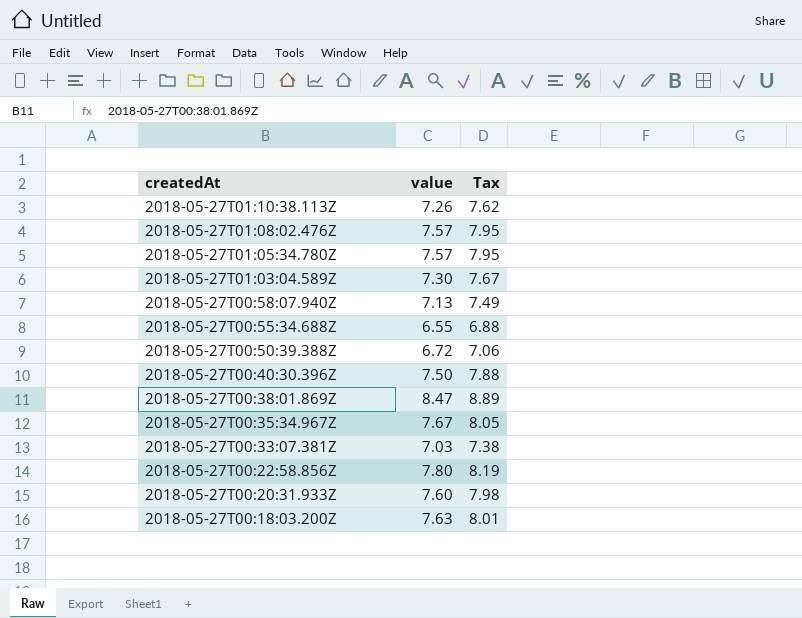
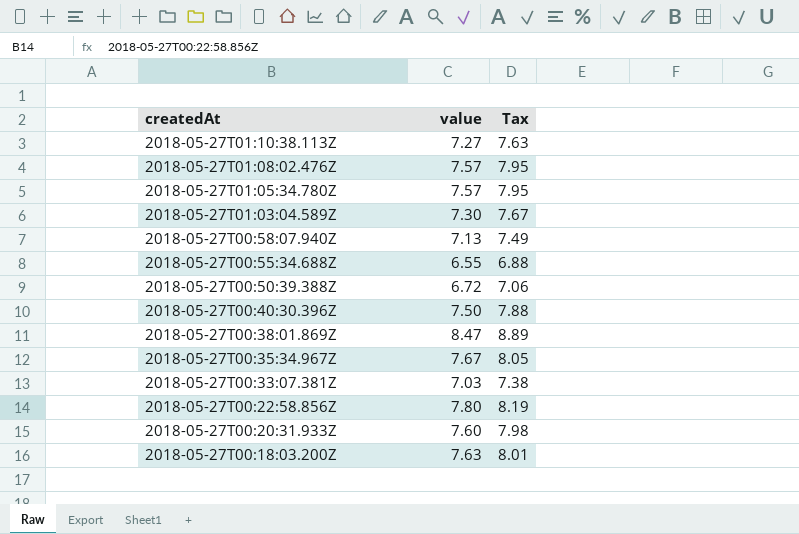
2018-05-27T01:10:38.113Z | value: 7.26 -> 7.27
2018-05-27T01:10:38.113Z | Tax: 7.62 -> 7.63

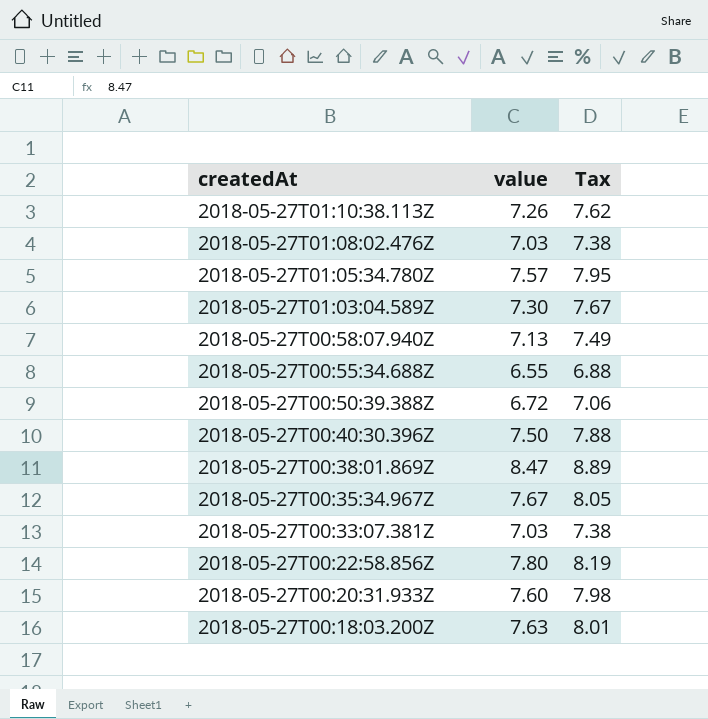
2018-05-27T01:10:38.113Z | value: 7.27 -> 7.26
2018-05-27T01:10:38.113Z | Tax: 7.63 -> 7.62
2018-05-27T01:08:02.476Z | value: 7.57 -> 7.03
2018-05-27T01:08:02.476Z | Tax: 7.95 -> 7.38

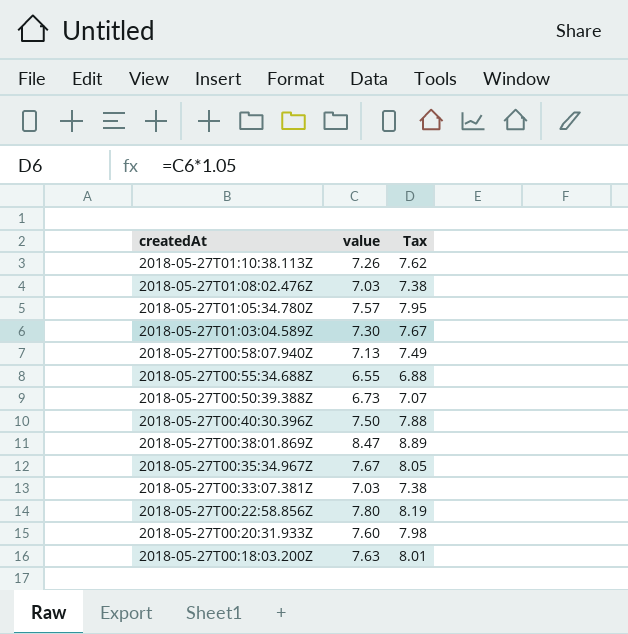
2018-05-27T00:50:39.388Z | value: 6.72 -> 6.73
2018-05-27T00:50:39.388Z | Tax: 7.06 -> 7.07

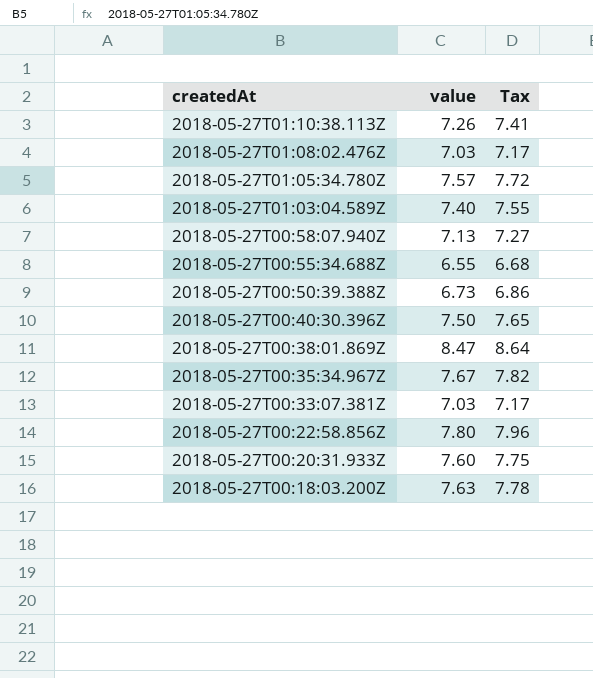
column Tax | formula: [value] * 1.05 -> [value] * 1.02
2018-05-27T01:03:04.589Z | value: 7.30 -> 7.40

